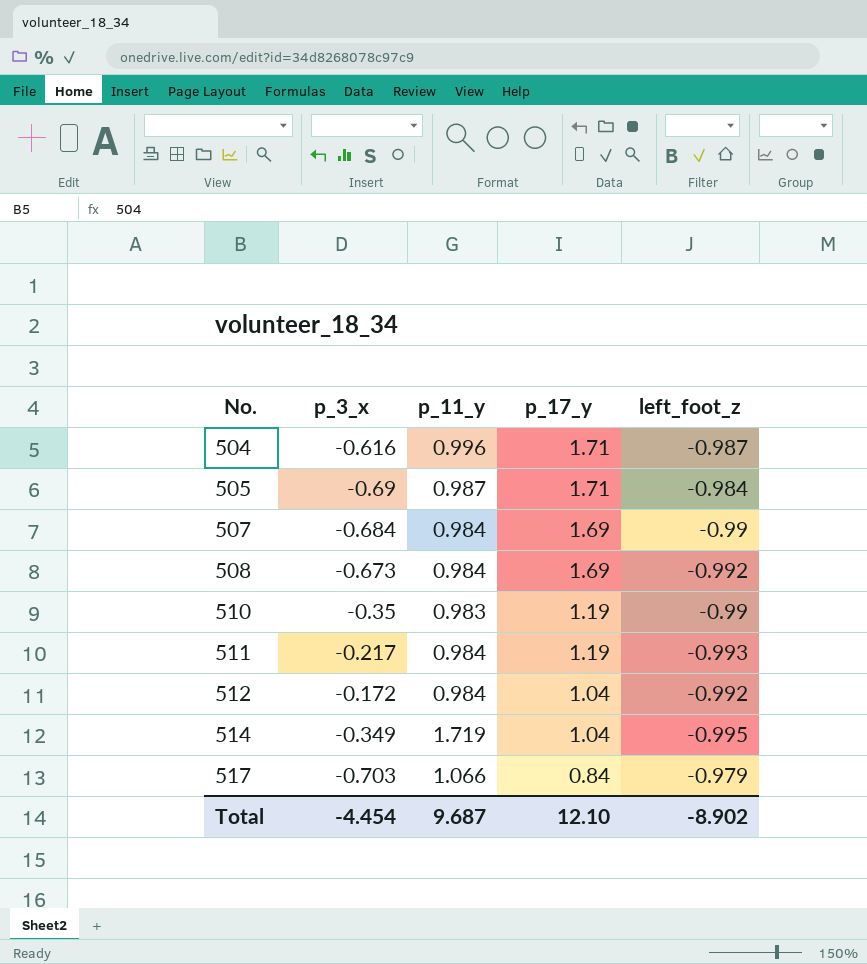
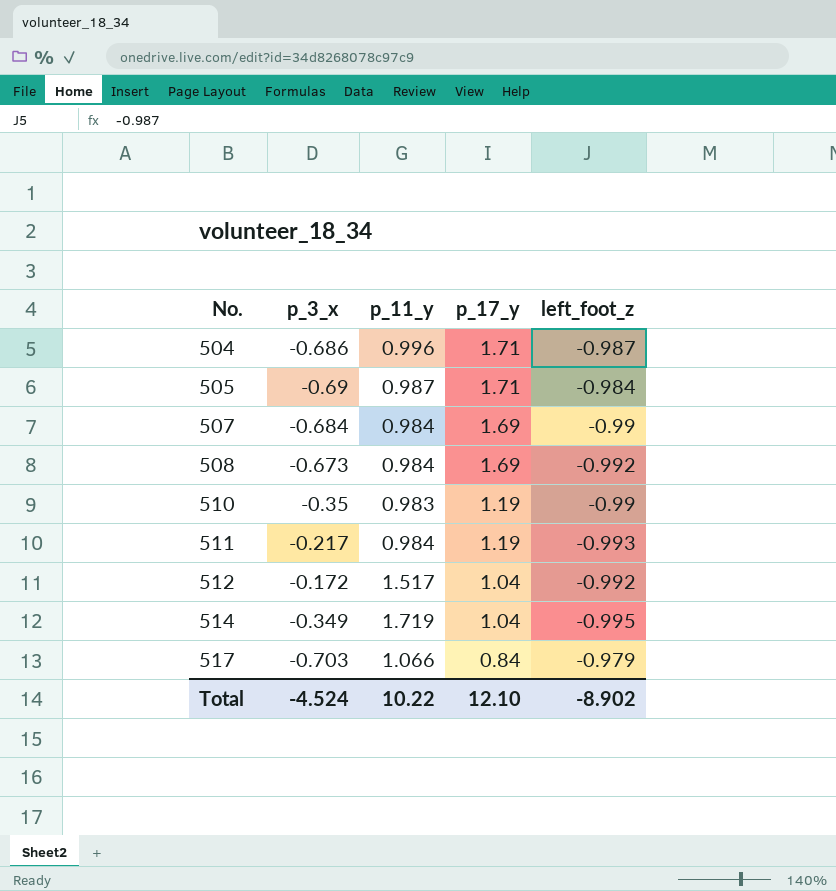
504 | p_3_x: -0.616 -> -0.686
512 | p_11_y: 0.984 -> 1.517
Total | p_3_x: -4.454 -> -4.524
Total | p_11_y: 9.687 -> 10.22

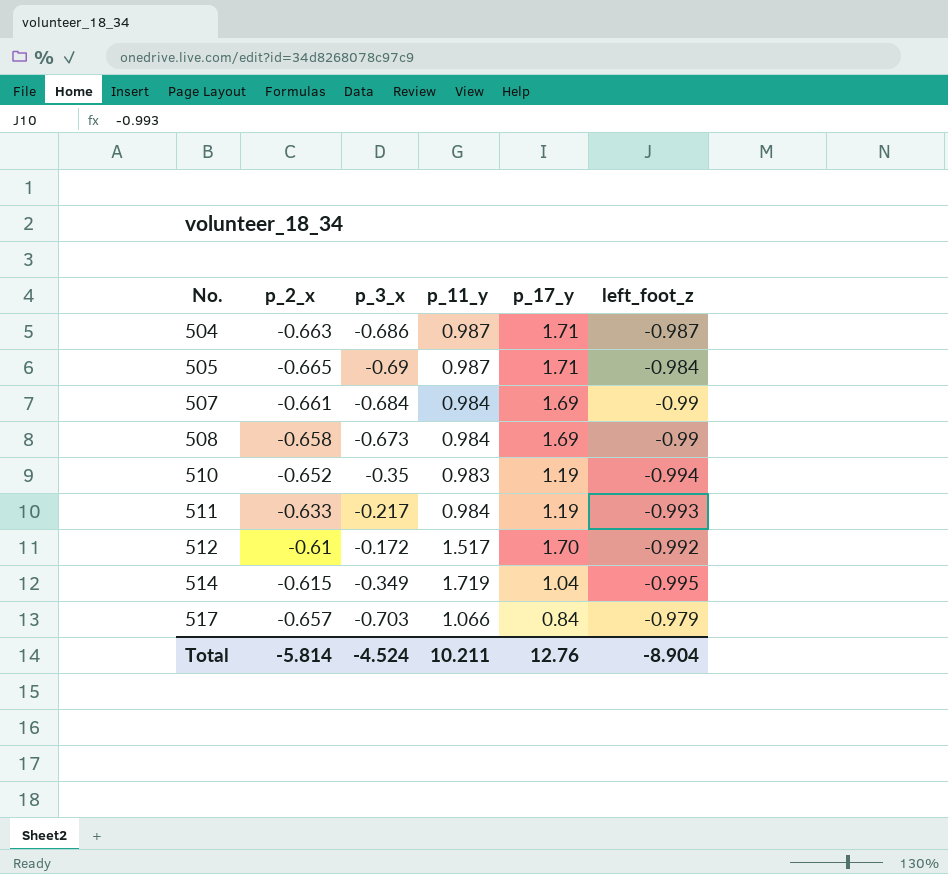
column p_2_x | position: none -> 2
504 | p_11_y: 0.996 -> 0.987
508 | left_foot_z: -0.992 -> -0.99
510 | left_foot_z: -0.99 -> -0.994
512 | p_17_y: 1.04 -> 1.70
Total | p_11_y: 10.22 -> 10.211
Total | p_17_y: 12.10 -> 12.76
Total | left_foot_z: -8.902 -> -8.904

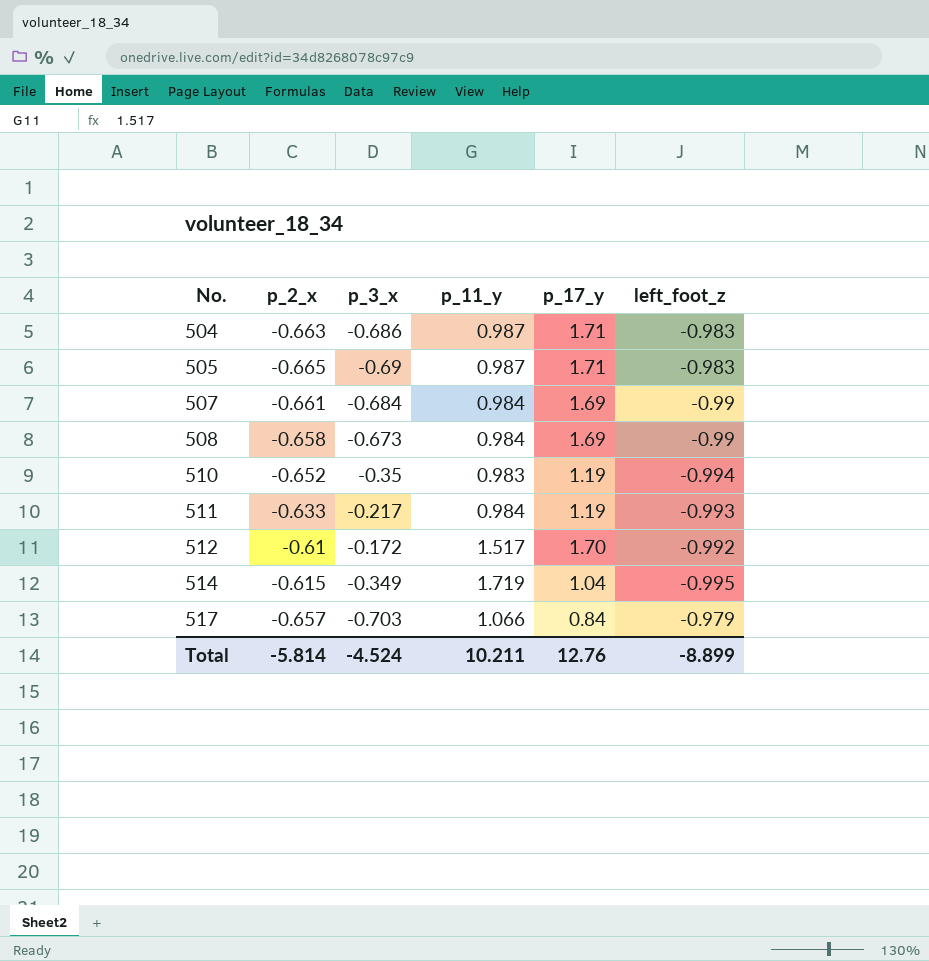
504 | left_foot_z: -0.987 -> -0.983
505 | left_foot_z: -0.984 -> -0.983
Total | left_foot_z: -8.904 -> -8.899

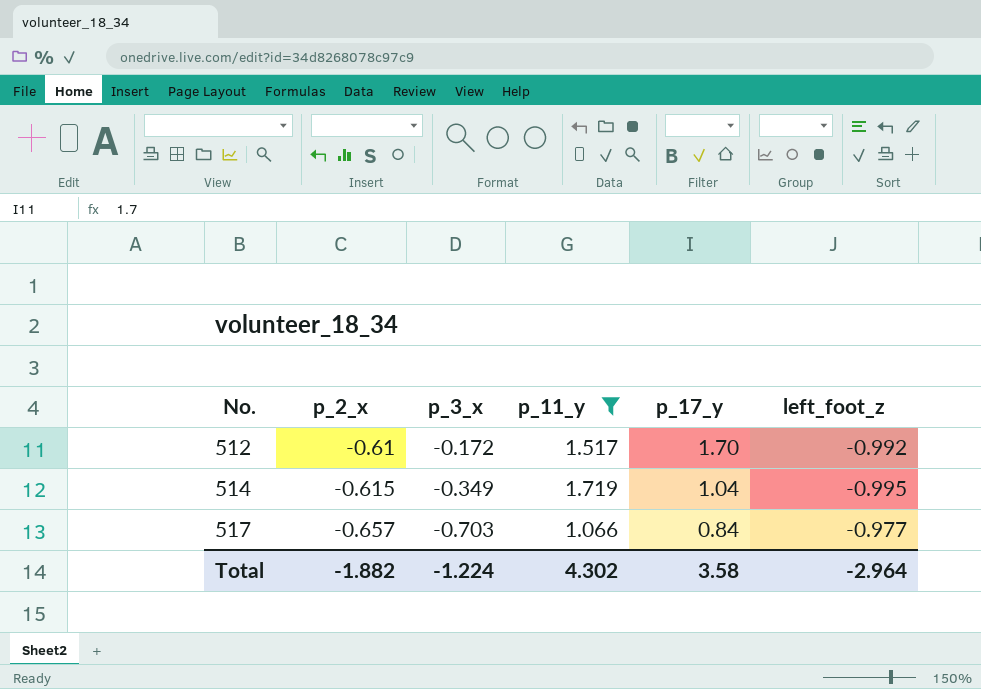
filter: none -> p_11_y >= 1.066
517 | left_foot_z: -0.979 -> -0.977
Total | p_2_x: -5.814 -> -1.882
Total | p_3_x: -4.524 -> -1.224
Total | p_11_y: 10.211 -> 4.302
Total | p_17_y: 12.76 -> 3.58
Total | left_foot_z: -8.899 -> -2.964

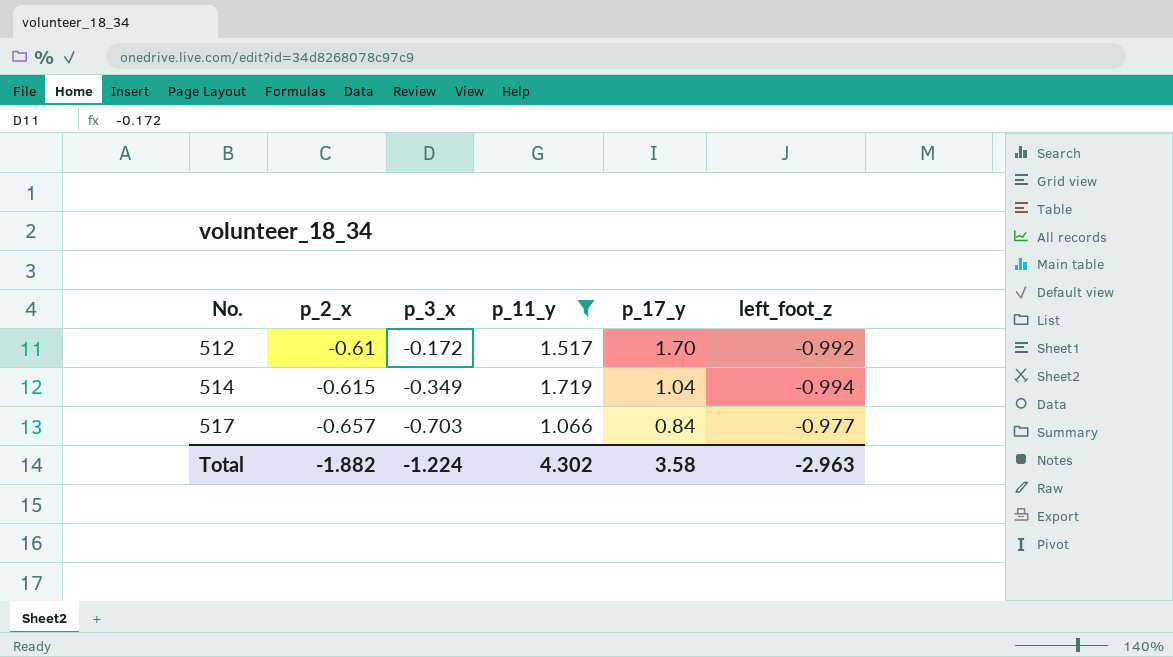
514 | left_foot_z: -0.995 -> -0.994
Total | left_foot_z: -2.964 -> -2.963

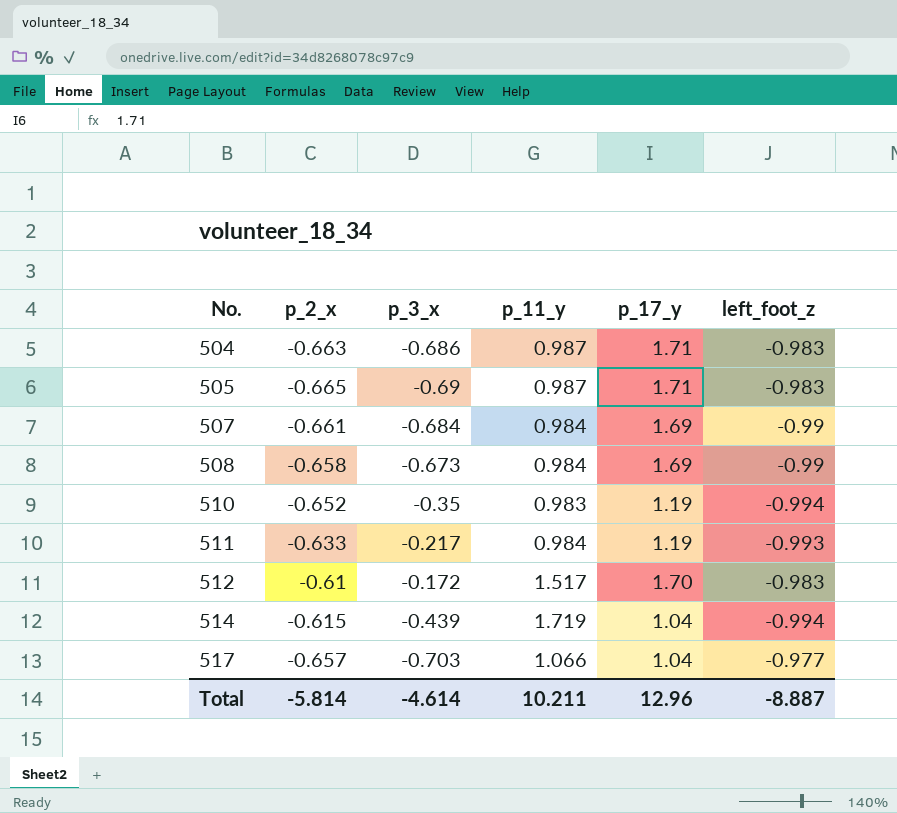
filter: p_11_y >= 1.066 -> none
512 | left_foot_z: -0.992 -> -0.983
514 | p_3_x: -0.349 -> -0.439
517 | p_17_y: 0.84 -> 1.04
Total | p_2_x: -1.882 -> -5.814
Total | p_3_x: -1.224 -> -4.614
Total | p_11_y: 4.302 -> 10.211
Total | p_17_y: 3.58 -> 12.96
Total | left_foot_z: -2.963 -> -8.887

